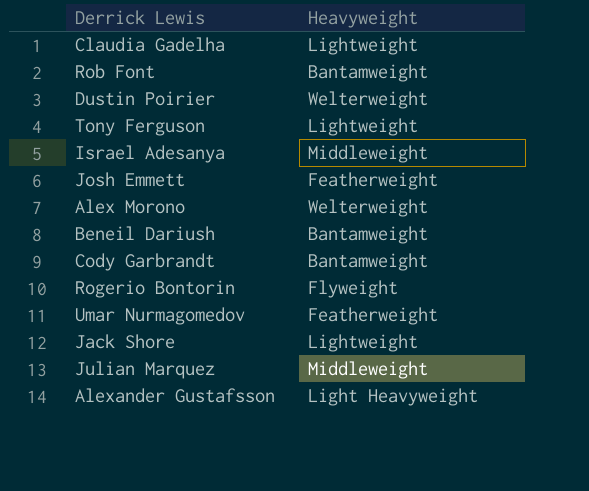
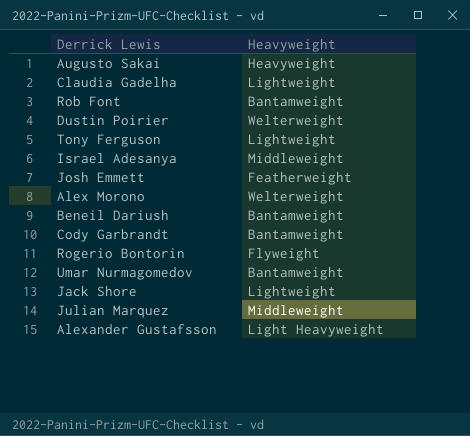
row Augusto Sakai: none -> Heavyweight
Umar Nurmagomedov | Heavyweight: Featherweight -> Bantamweight

